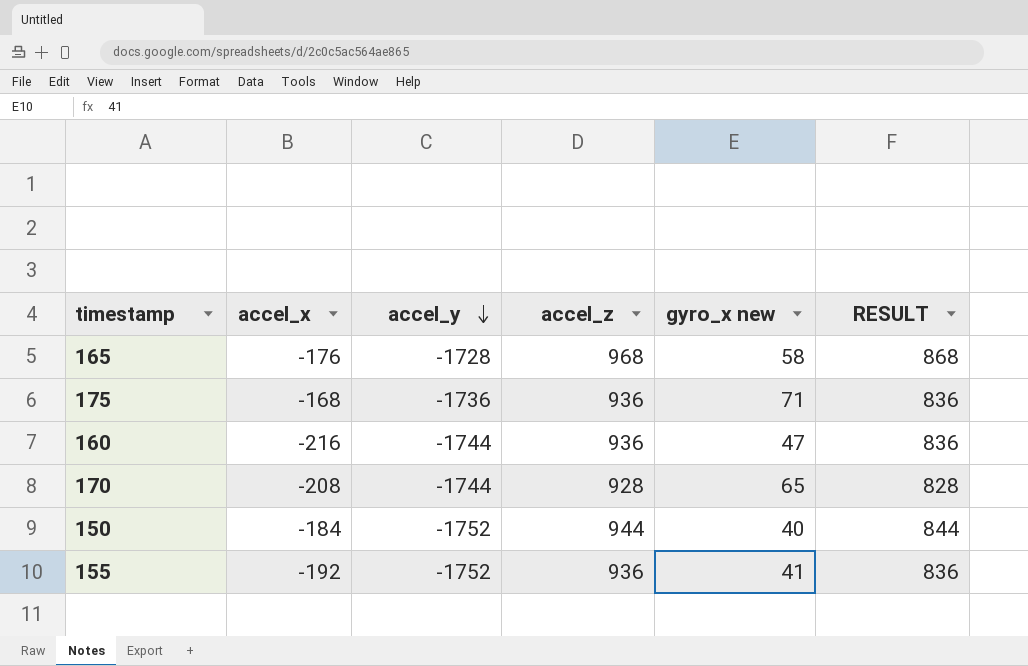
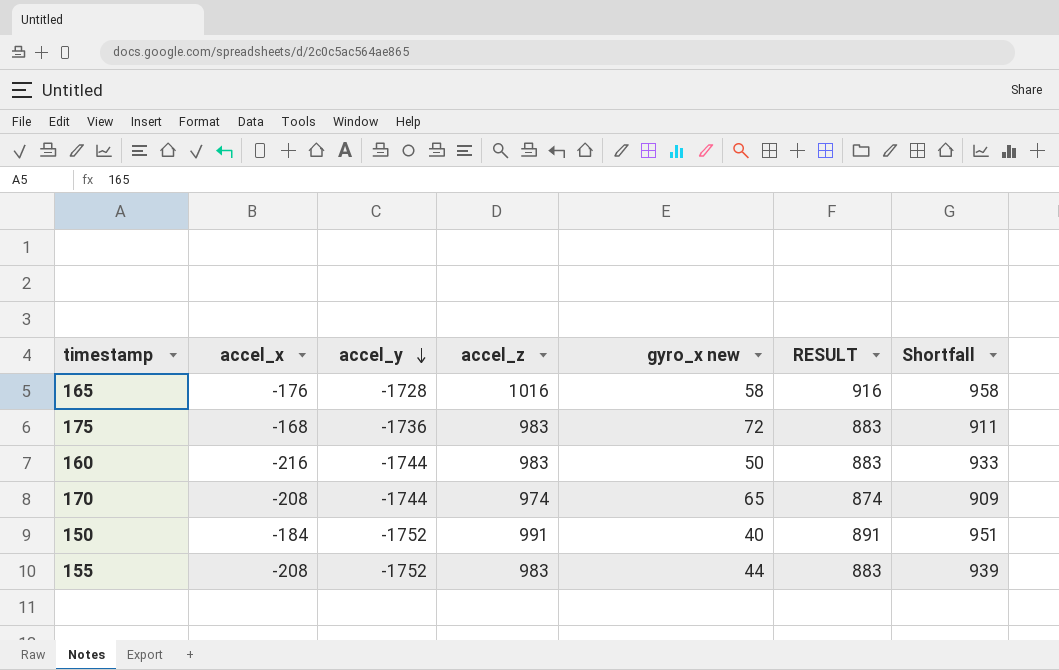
column Shortfall | formula: none -> [accel_z] - [gyro_x new]
165 | accel_z: 968 -> 1016
165 | RESULT: 868 -> 916
175 | accel_z: 936 -> 983
175 | gyro_x new: 71 -> 72
175 | RESULT: 836 -> 883
160 | accel_z: 936 -> 983
160 | gyro_x new: 47 -> 50
160 | RESULT: 836 -> 883
170 | accel_z: 928 -> 974
170 | RESULT: 828 -> 874
150 | accel_z: 944 -> 991
150 | RESULT: 844 -> 891
155 | accel_x: -192 -> -208
155 | accel_z: 936 -> 983
155 | gyro_x new: 41 -> 44
155 | RESULT: 836 -> 883

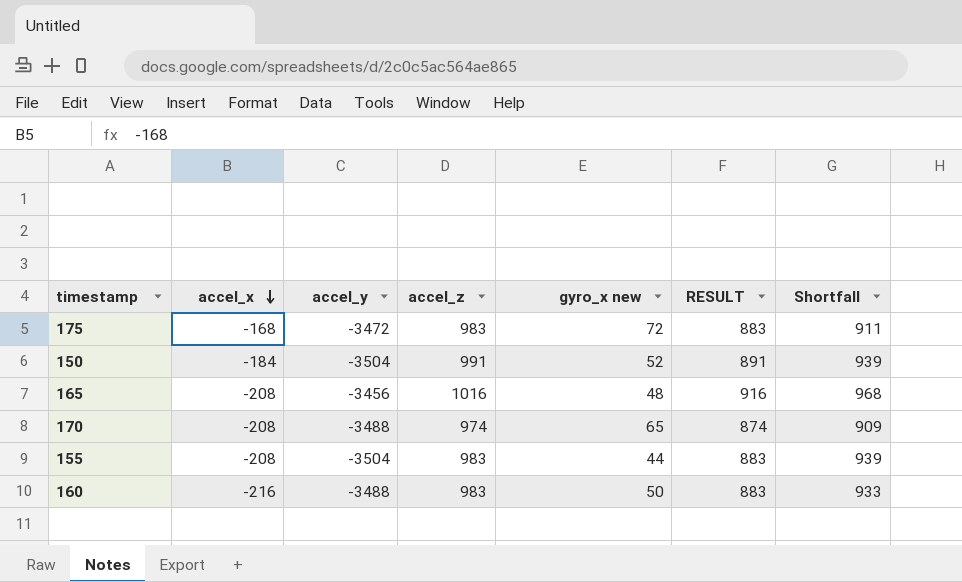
row order: accel_y descending -> accel_x descending
175 | accel_y: -1736 -> -3472
150 | accel_y: -1752 -> -3504
150 | gyro_x new: 40 -> 52
150 | Shortfall: 951 -> 939
165 | accel_x: -176 -> -208
165 | accel_y: -1728 -> -3456
165 | gyro_x new: 58 -> 48
165 | Shortfall: 958 -> 968
170 | accel_y: -1744 -> -3488
155 | accel_y: -1752 -> -3504
160 | accel_y: -1744 -> -3488

